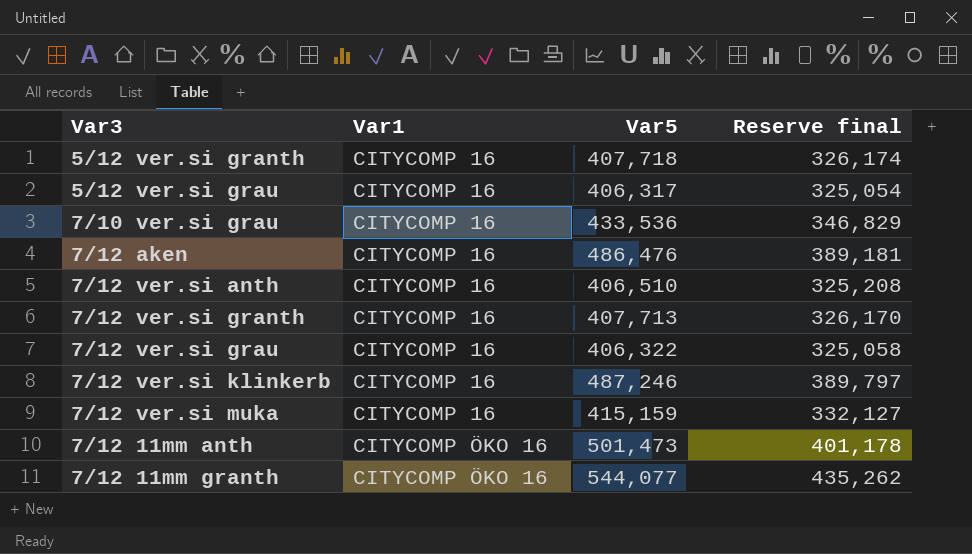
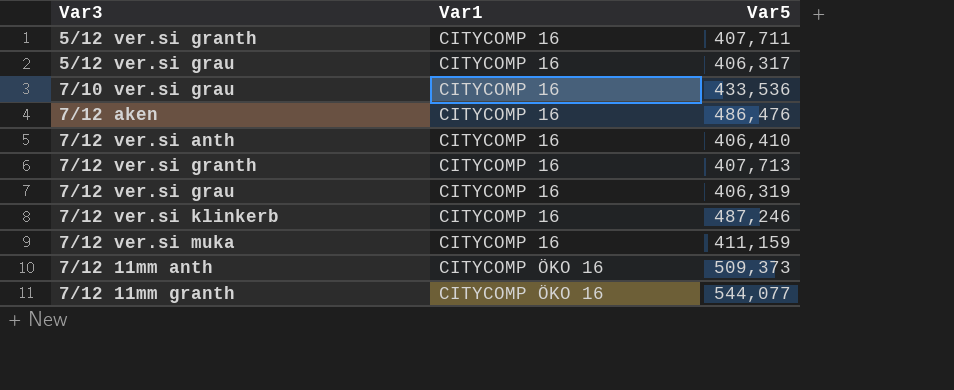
column Reserve final | formula: [Var5] * 0.8 -> none
5/12 ver.si granth | Var5: 407,718 -> 407,711
7/12 ver.si anth | Var5: 406,510 -> 406,410
7/12 ver.si grau | Var5: 406,322 -> 406,319
7/12 ver.si muka | Var5: 415,159 -> 411,159
7/12 11mm anth | Var5: 501,473 -> 509,373

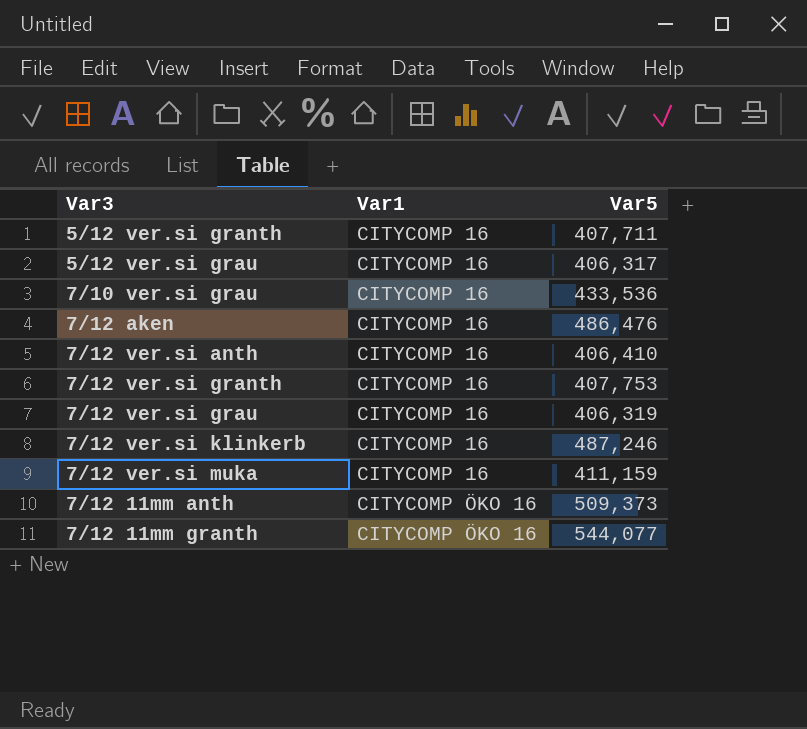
7/12 ver.si granth | Var5: 407,713 -> 407,753

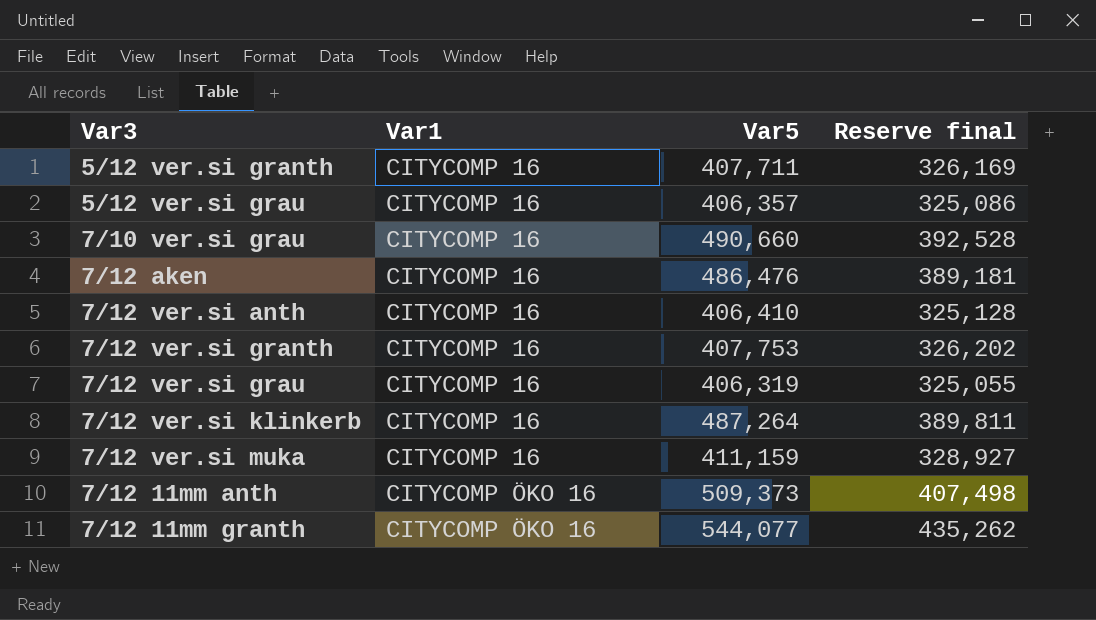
column Reserve final | formula: none -> [Var5] * 0.8
5/12 ver.si grau | Var5: 406,317 -> 406,357
7/10 ver.si grau | Var5: 433,536 -> 490,660
7/12 ver.si klinkerb | Var5: 487,246 -> 487,264

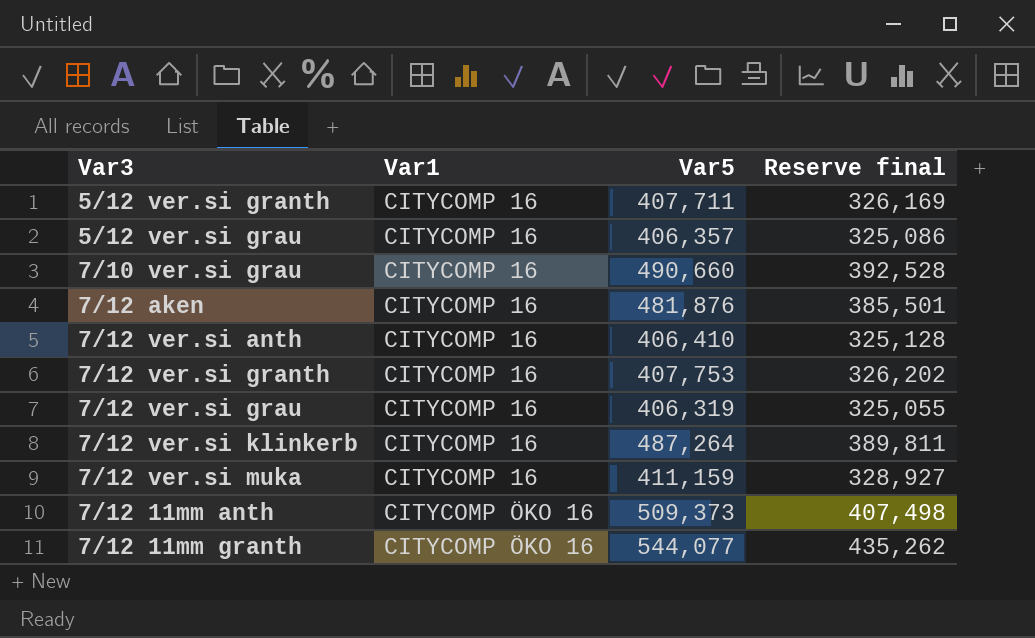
7/12 aken | Var5: 486,476 -> 481,876
7/12 aken | Reserve final: 389,181 -> 385,501

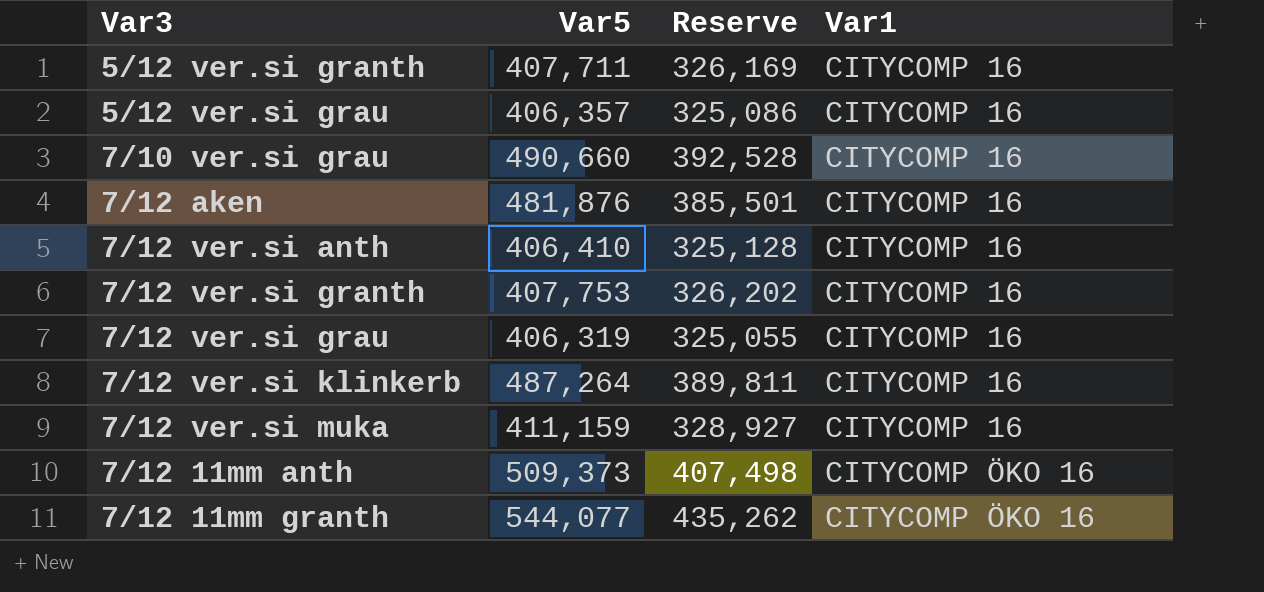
column name: Reserve final -> Reserve
column Var1 | position: 2 -> 4

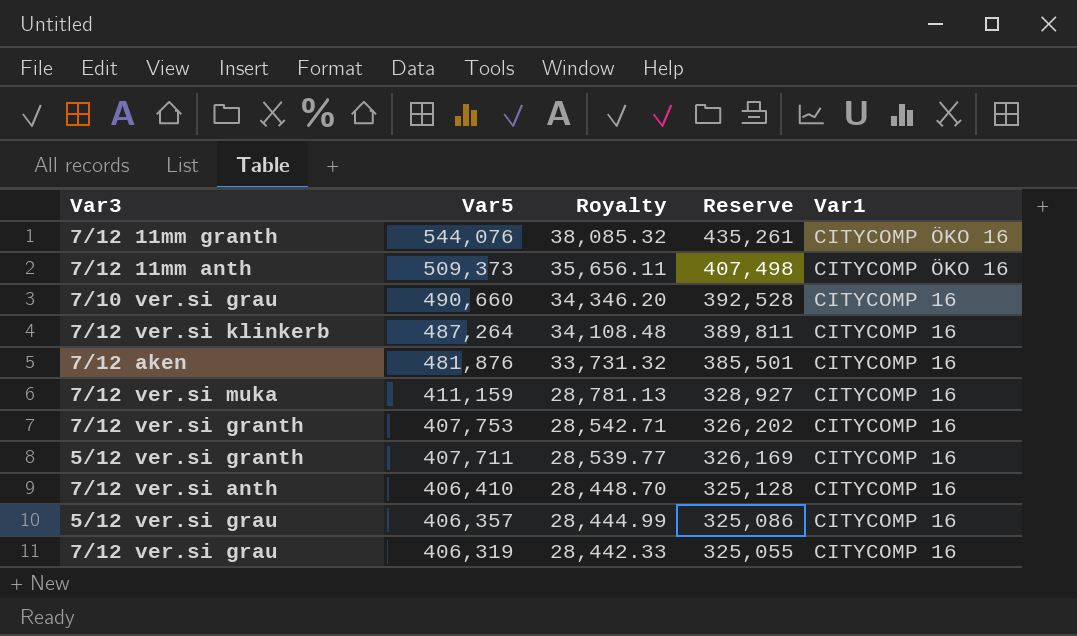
row order: Var1 ascending -> Var5 descending
column Royalty | formula: none -> [Var5] * 0.07
7/12 11mm granth | Var5: 544,077 -> 544,076
7/12 11mm granth | Reserve: 435,262 -> 435,261

